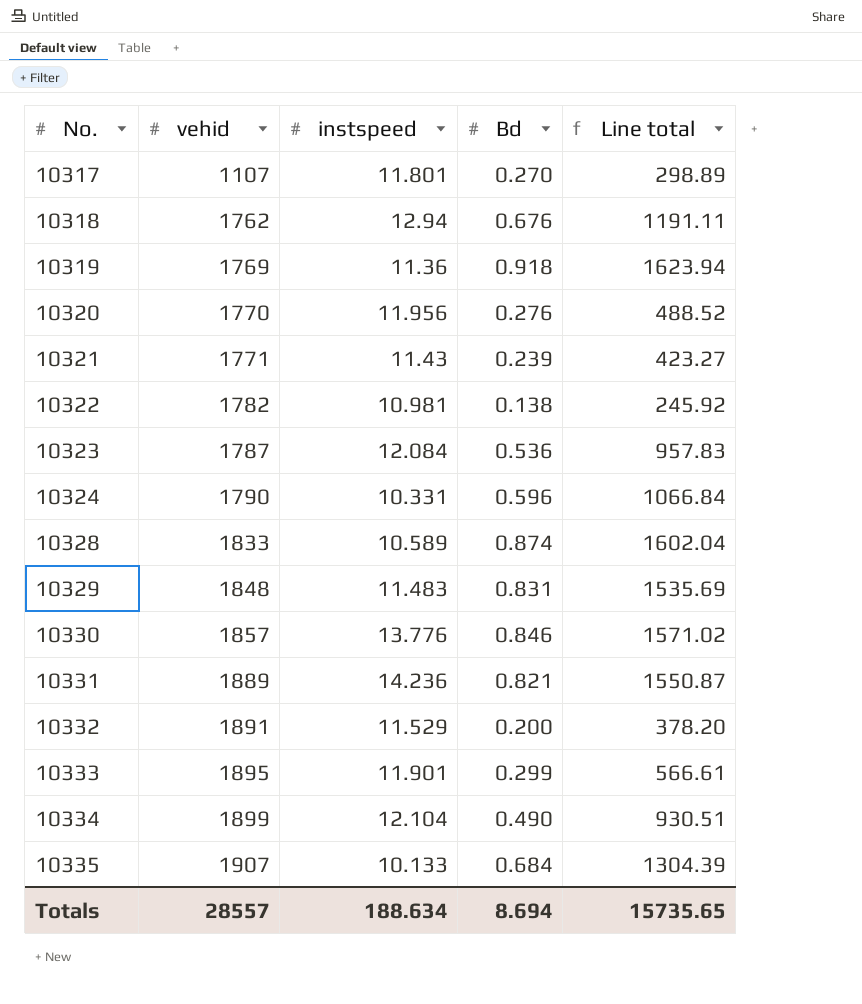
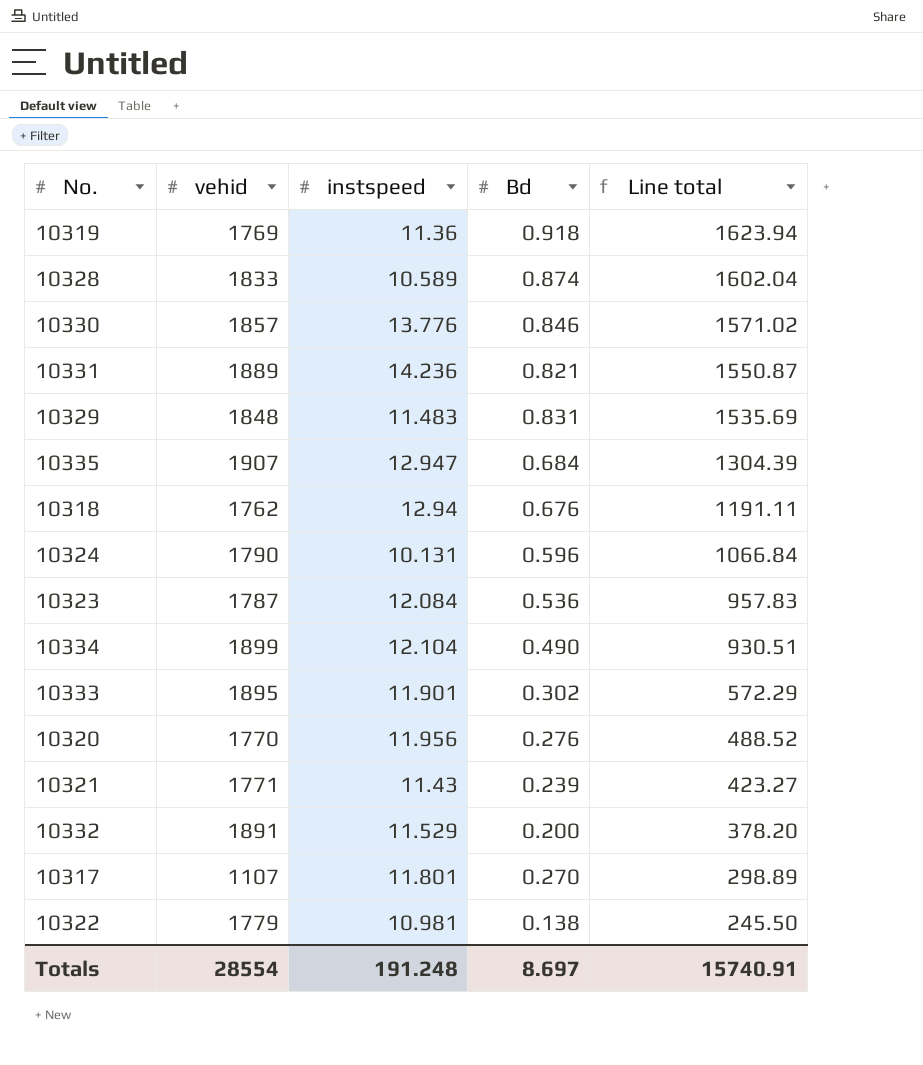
row order: No. ascending -> Line total descending
10335 | instspeed: 10.133 -> 12.947
10324 | instspeed: 10.331 -> 10.131
10333 | Bd: 0.299 -> 0.302
10333 | Line total: 566.61 -> 572.29
10322 | vehid: 1782 -> 1779
10322 | Line total: 245.92 -> 245.50
Totals | vehid: 28557 -> 28554
Totals | instspeed: 188.634 -> 191.248
Totals | Bd: 8.694 -> 8.697
Totals | Line total: 15735.65 -> 15740.91

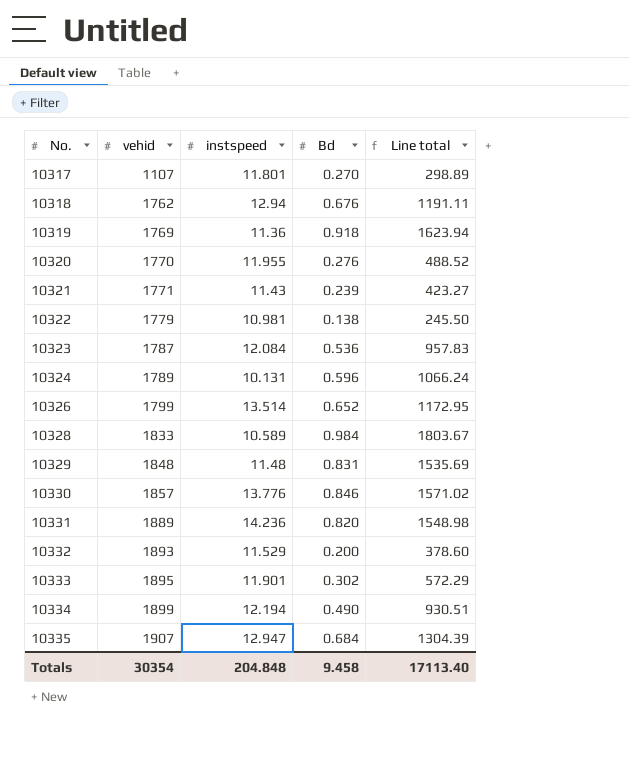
row order: Line total descending -> No. ascending
10320 | instspeed: 11.956 -> 11.955
10324 | vehid: 1790 -> 1789
10324 | Line total: 1066.84 -> 1066.24
row 10326: none -> 1799 | 13.514 | 0.652 | 1172.95
10328 | Bd: 0.874 -> 0.984
10328 | Line total: 1602.04 -> 1803.67
10329 | instspeed: 11.483 -> 11.48
10331 | Bd: 0.821 -> 0.820
10331 | Line total: 1550.87 -> 1548.98
10332 | vehid: 1891 -> 1893
10332 | Line total: 378.20 -> 378.60
10334 | instspeed: 12.104 -> 12.194
Totals | vehid: 28554 -> 30354
Totals | instspeed: 191.248 -> 204.848
Totals | Bd: 8.697 -> 9.458
Totals | Line total: 15740.91 -> 17113.40

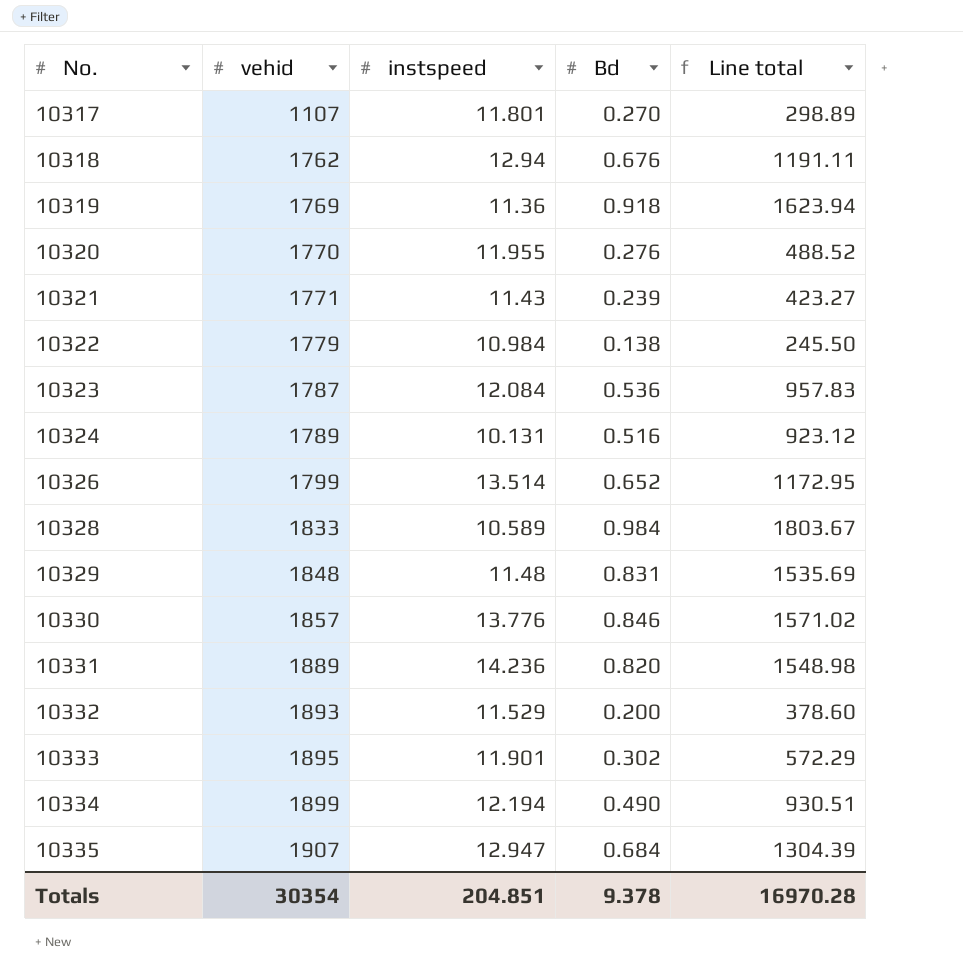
10322 | instspeed: 10.981 -> 10.984
10324 | Bd: 0.596 -> 0.516
10324 | Line total: 1066.24 -> 923.12
Totals | instspeed: 204.848 -> 204.851
Totals | Bd: 9.458 -> 9.378
Totals | Line total: 17113.40 -> 16970.28

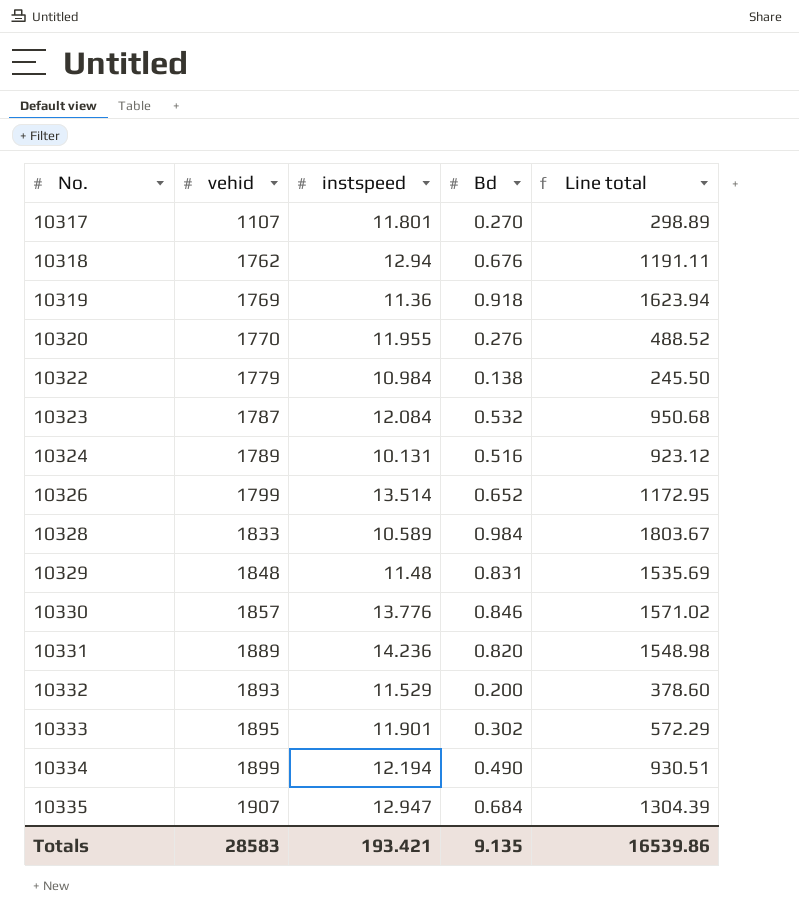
row 10321: 1771 | 11.43 | 0.239 | 423.27 -> none
10323 | Bd: 0.536 -> 0.532
10323 | Line total: 957.83 -> 950.68
Totals | vehid: 30354 -> 28583
Totals | instspeed: 204.851 -> 193.421
Totals | Bd: 9.378 -> 9.135
Totals | Line total: 16970.28 -> 16539.86

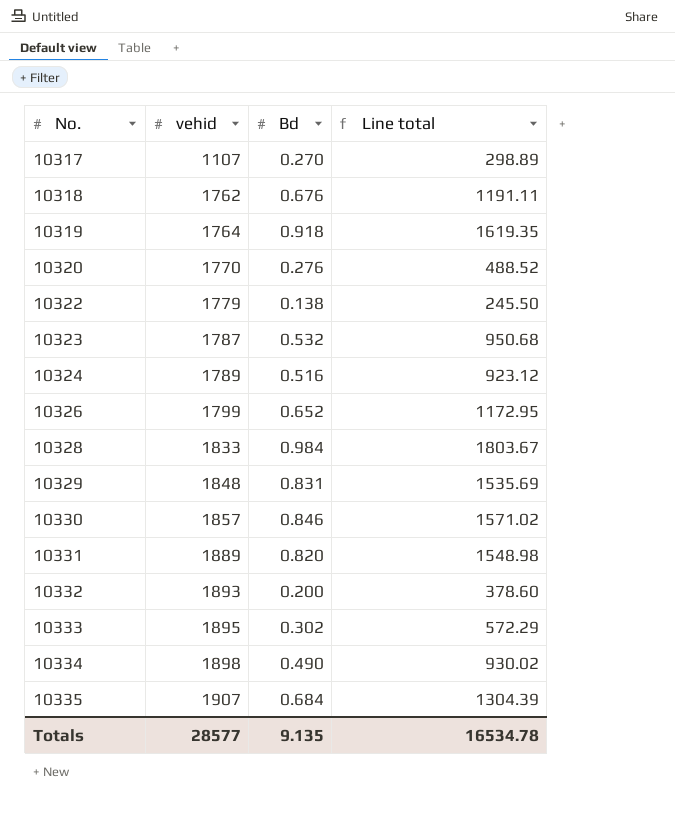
column instspeed | position: 3 -> none
10319 | vehid: 1769 -> 1764
10319 | Line total: 1623.94 -> 1619.35
10334 | vehid: 1899 -> 1898
10334 | Line total: 930.51 -> 930.02
Totals | vehid: 28583 -> 28577
Totals | Line total: 16539.86 -> 16534.78

